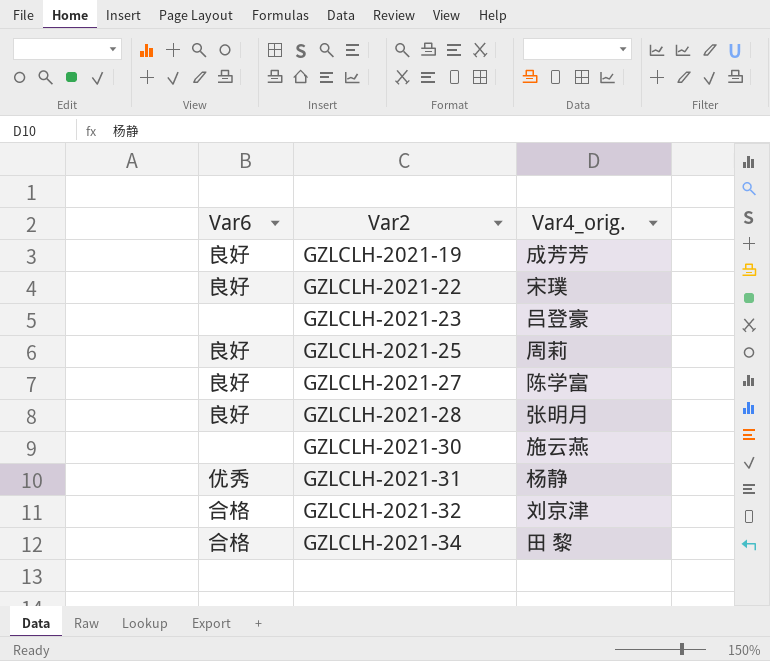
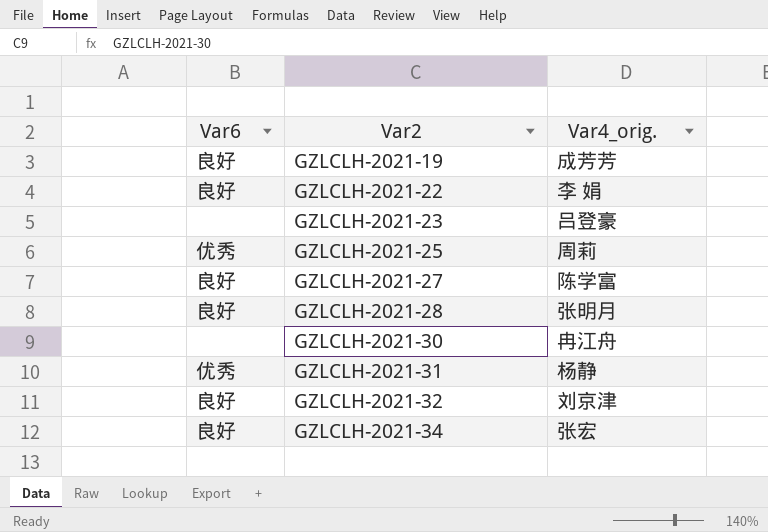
GZLCLH-2021-22 | Var4_orig.: 宋璞 -> 李 娟
GZLCLH-2021-25 | Var6: 良好 -> 优秀
GZLCLH-2021-30 | Var4_orig.: 施云燕 -> 冉江舟
GZLCLH-2021-32 | Var6: 合格 -> 良好
GZLCLH-2021-34 | Var6: 合格 -> 良好
GZLCLH-2021-34 | Var4_orig.: 田 黎 -> 张宏

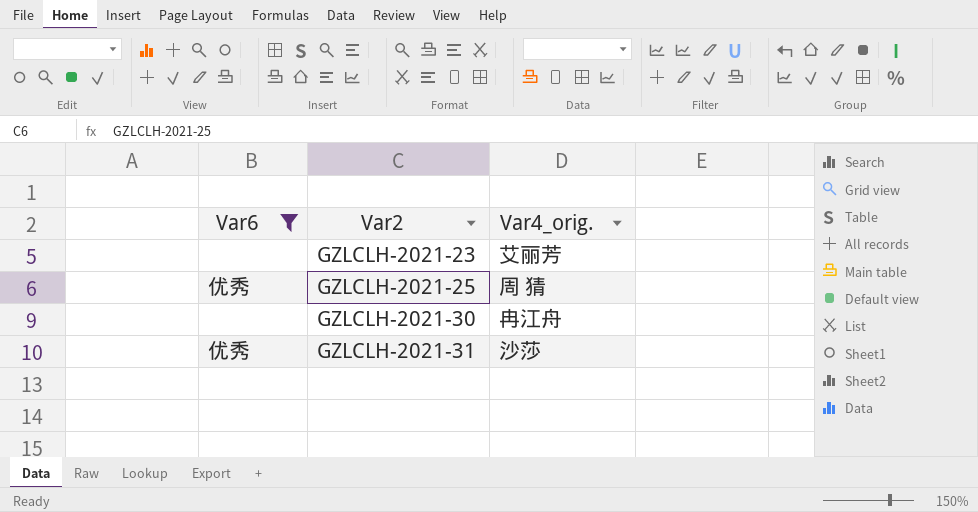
filter: none -> Var6 != 良好
GZLCLH-2021-23 | Var4_orig.: 吕登豪 -> 艾丽芳
GZLCLH-2021-25 | Var4_orig.: 周莉 -> 周 猜
GZLCLH-2021-31 | Var4_orig.: 杨静 -> 沙莎

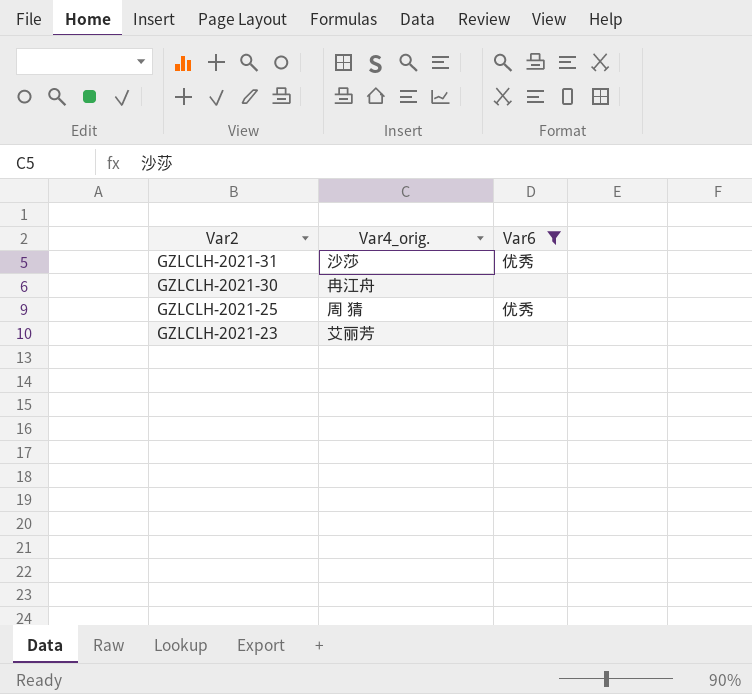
row order: Var2 ascending -> Var2 descending
column Var6 | position: 1 -> 3

